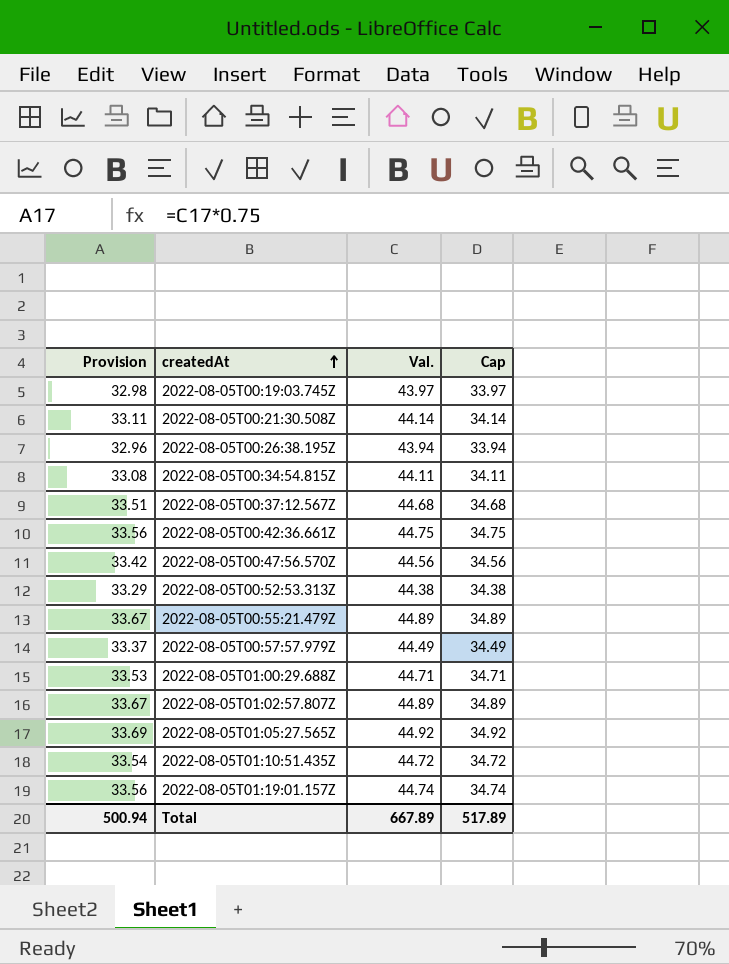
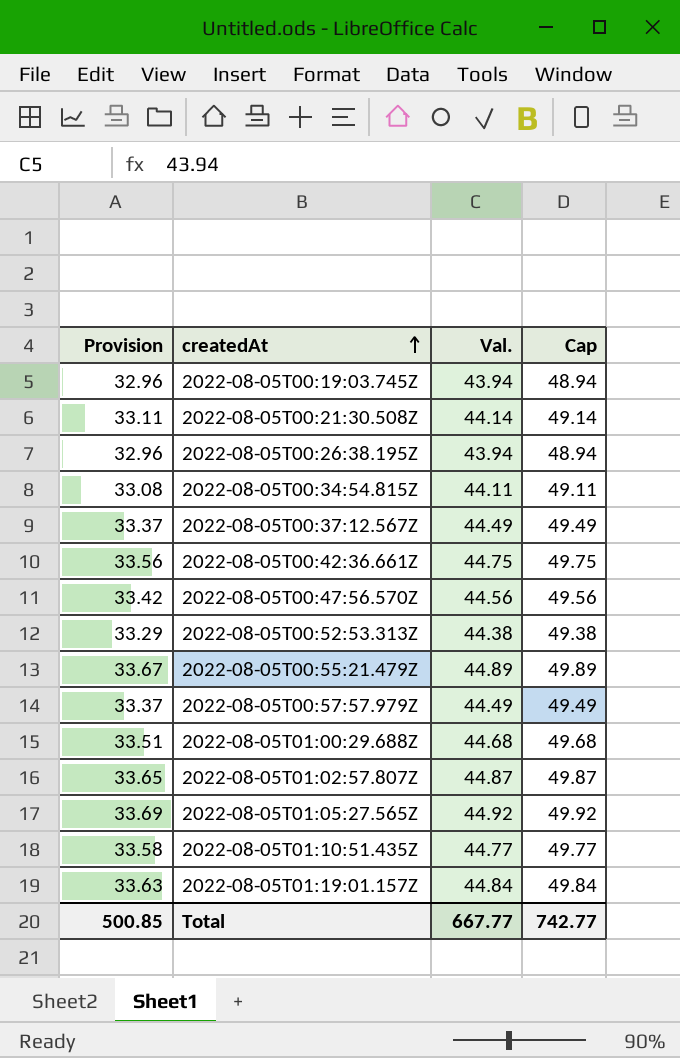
column Cap | formula: [Val.] - 10 -> [Val.] + 5
2022-08-05T00:19:03.745Z | Provision: 32.98 -> 32.96
2022-08-05T00:19:03.745Z | Val.: 43.97 -> 43.94
2022-08-05T00:37:12.567Z | Provision: 33.51 -> 33.37
2022-08-05T00:37:12.567Z | Val.: 44.68 -> 44.49
2022-08-05T01:00:29.688Z | Provision: 33.53 -> 33.51
2022-08-05T01:00:29.688Z | Val.: 44.71 -> 44.68
2022-08-05T01:02:57.807Z | Provision: 33.67 -> 33.65
2022-08-05T01:02:57.807Z | Val.: 44.89 -> 44.87
2022-08-05T01:10:51.435Z | Provision: 33.54 -> 33.58
2022-08-05T01:10:51.435Z | Val.: 44.72 -> 44.77
2022-08-05T01:19:01.157Z | Provision: 33.56 -> 33.63
2022-08-05T01:19:01.157Z | Val.: 44.74 -> 44.84
Total | Provision: 500.94 -> 500.85
Total | Val.: 667.89 -> 667.77
Total | Cap: 517.89 -> 742.77

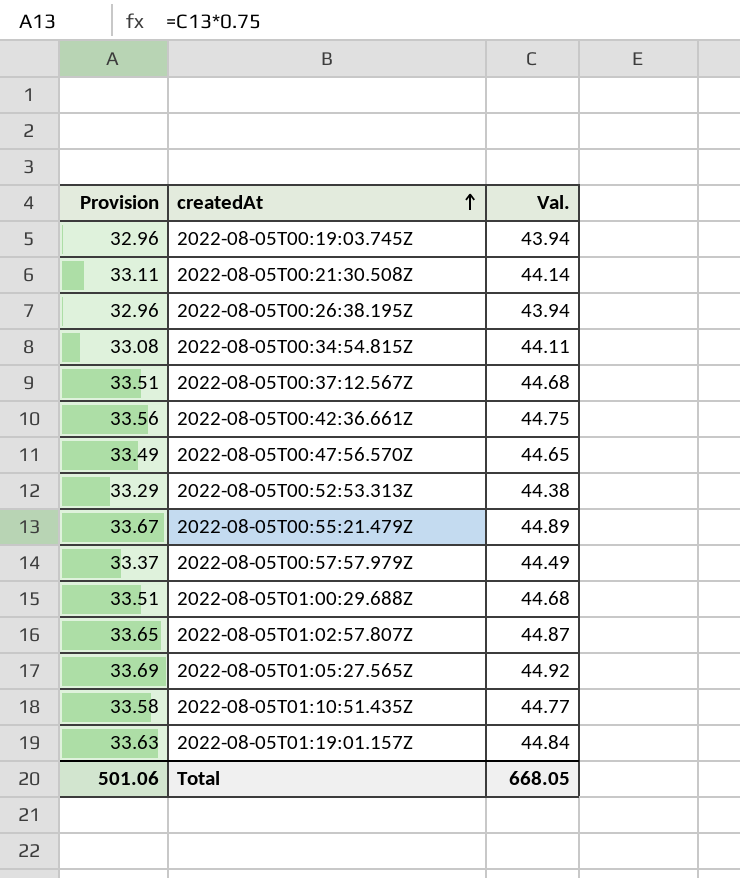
column Cap | formula: [Val.] + 5 -> none
2022-08-05T00:37:12.567Z | Provision: 33.37 -> 33.51
2022-08-05T00:37:12.567Z | Val.: 44.49 -> 44.68
2022-08-05T00:47:56.570Z | Provision: 33.42 -> 33.49
2022-08-05T00:47:56.570Z | Val.: 44.56 -> 44.65
Total | Provision: 500.85 -> 501.06
Total | Val.: 667.77 -> 668.05

